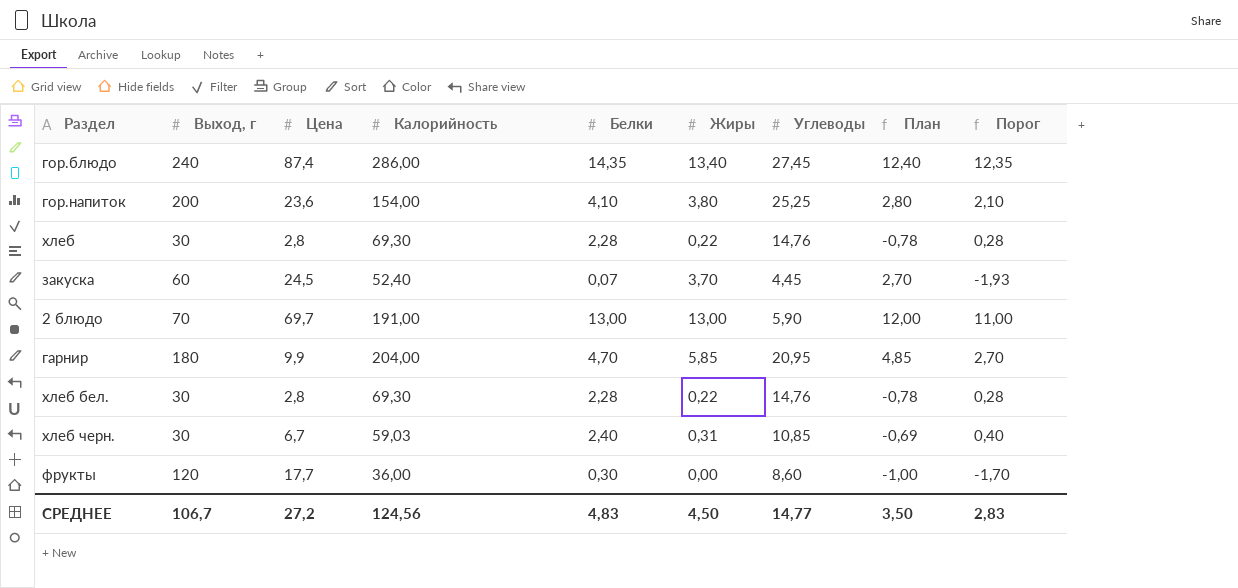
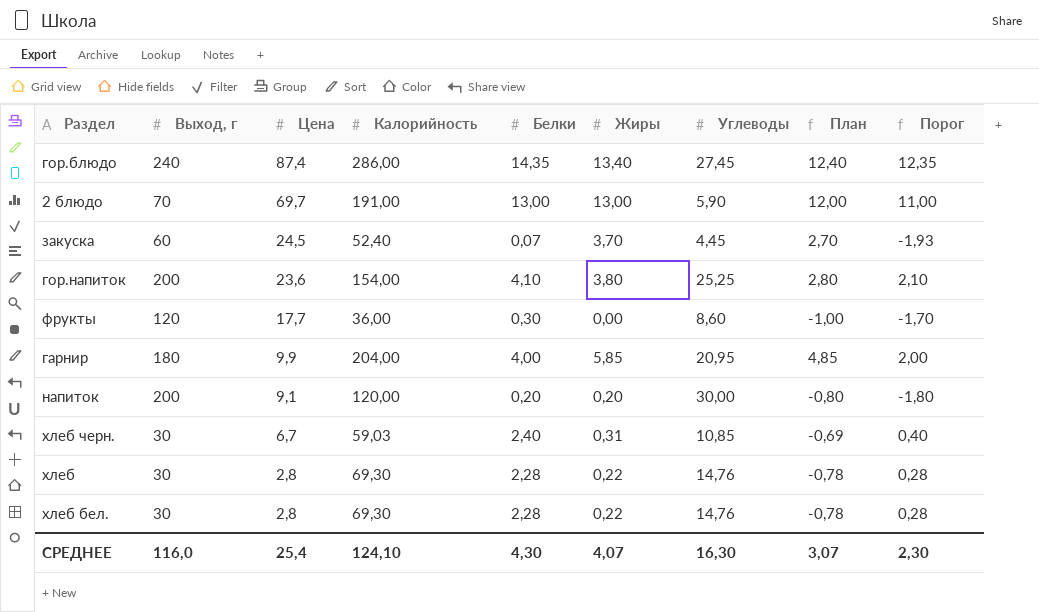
row order: none -> Цена descending
гарнир | Белки: 4,70 -> 4,00
гарнир | Порог: 2,70 -> 2,00
row напиток: none -> 200 | 9,1 | 120,00 | 0,20 | 0,20 | 30,00 | -0,80 | -1,80
СРЕДНЕЕ | Выход, г: 106,7 -> 116,0
СРЕДНЕЕ | Цена: 27,2 -> 25,4
СРЕДНЕЕ | Калорийность: 124,56 -> 124,10
СРЕДНЕЕ | Белки: 4,83 -> 4,30
СРЕДНЕЕ | Жиры: 4,50 -> 4,07
СРЕДНЕЕ | Углеводы: 14,77 -> 16,30
СРЕДНЕЕ | План: 3,50 -> 3,07
СРЕДНЕЕ | Порог: 2,83 -> 2,30

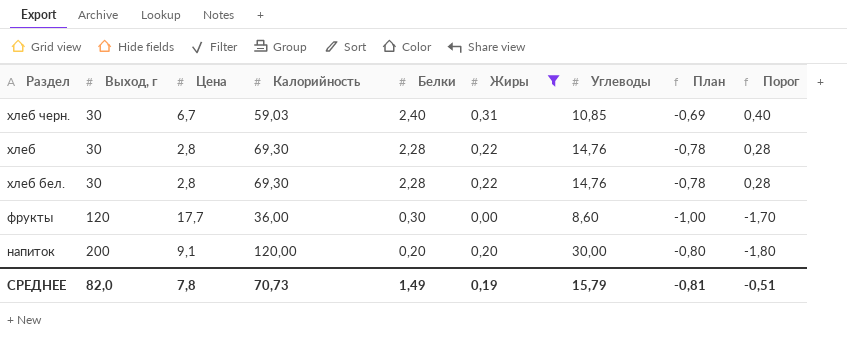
filter: none -> Жиры <= 0,31
row order: Цена descending -> Выход, г ascending
СРЕДНЕЕ | Выход, г: 116,0 -> 82,0
СРЕДНЕЕ | Цена: 25,4 -> 7,8
СРЕДНЕЕ | Калорийность: 124,10 -> 70,73
СРЕДНЕЕ | Белки: 4,30 -> 1,49
СРЕДНЕЕ | Жиры: 4,07 -> 0,19
СРЕДНЕЕ | Углеводы: 16,30 -> 15,79
СРЕДНЕЕ | План: 3,07 -> -0,81
СРЕДНЕЕ | Порог: 2,30 -> -0,51

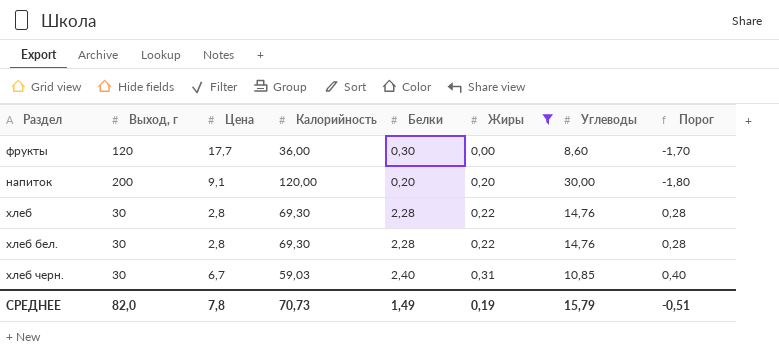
row order: Выход, г ascending -> Жиры ascending
column План | formula: [Жиры] - 1 -> none

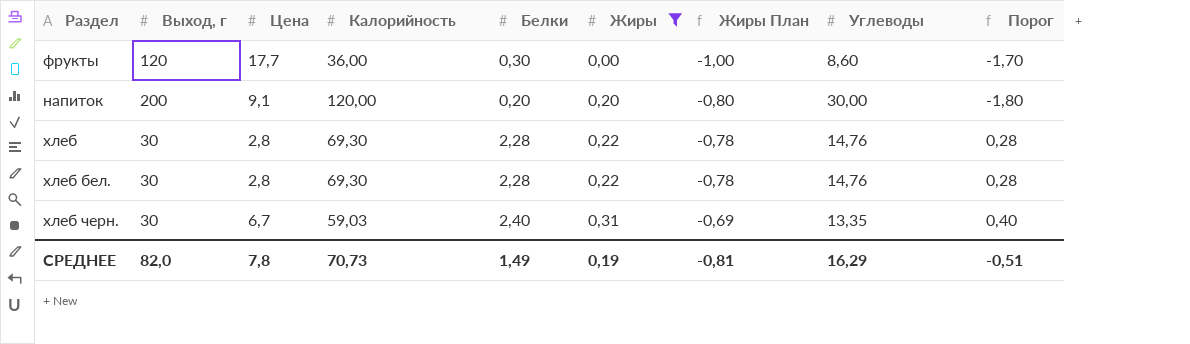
column Жиры План | formula: none -> [Жиры] - 1
хлеб черн. | Углеводы: 10,85 -> 13,35
СРЕДНЕЕ | Углеводы: 15,79 -> 16,29

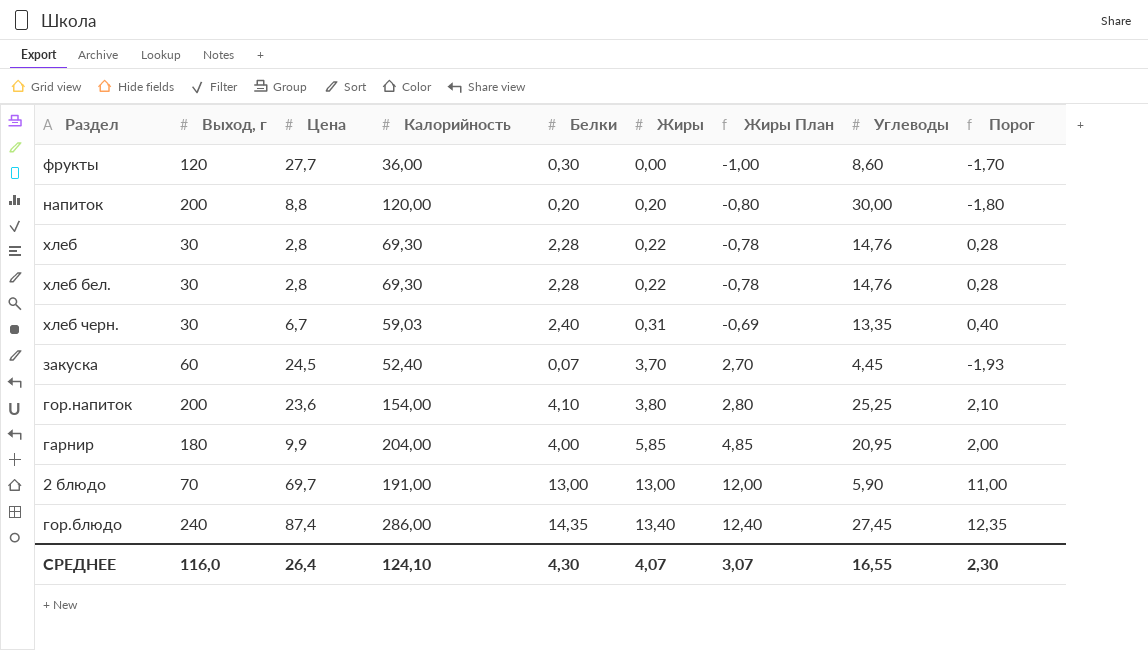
filter: Жиры <= 0,31 -> none
фрукты | Цена: 17,7 -> 27,7
напиток | Цена: 9,1 -> 8,8
СРЕДНЕЕ | Выход, г: 82,0 -> 116,0
СРЕДНЕЕ | Цена: 7,8 -> 26,4
СРЕДНЕЕ | Калорийность: 70,73 -> 124,10
СРЕДНЕЕ | Белки: 1,49 -> 4,30
СРЕДНЕЕ | Жиры: 0,19 -> 4,07
СРЕДНЕЕ | Жиры План: -0,81 -> 3,07
СРЕДНЕЕ | Углеводы: 16,29 -> 16,55
СРЕДНЕЕ | Порог: -0,51 -> 2,30

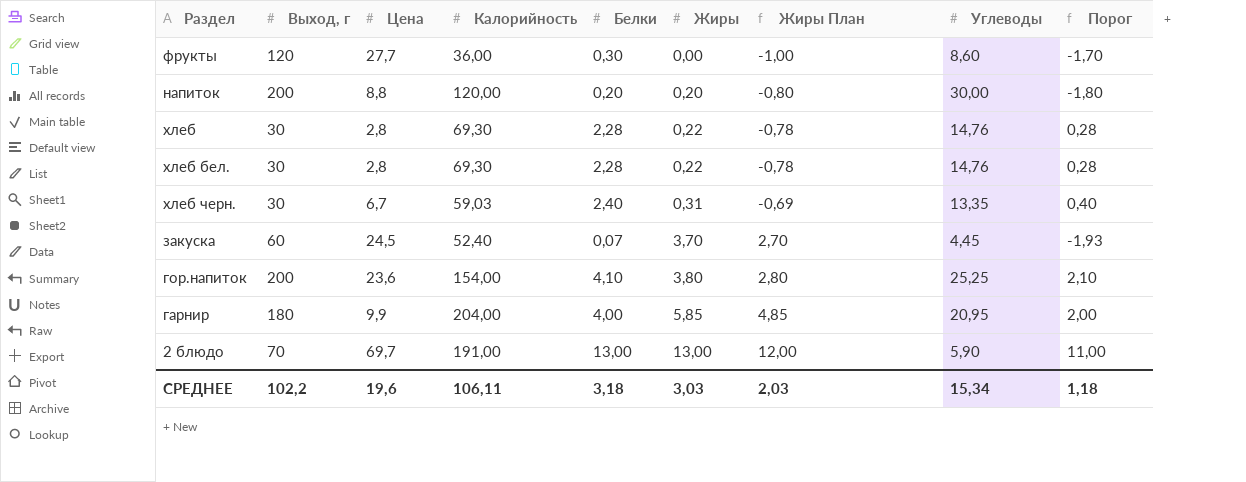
row гор.блюдо: 240 | 87,4 | 286,00 | 14,35 | 13,40 | 12,40 | 27,45 | 12,35 -> none
СРЕДНЕЕ | Выход, г: 116,0 -> 102,2
СРЕДНЕЕ | Цена: 26,4 -> 19,6
СРЕДНЕЕ | Калорийность: 124,10 -> 106,11
СРЕДНЕЕ | Белки: 4,30 -> 3,18
СРЕДНЕЕ | Жиры: 4,07 -> 3,03
СРЕДНЕЕ | Жиры План: 3,07 -> 2,03
СРЕДНЕЕ | Углеводы: 16,55 -> 15,34
СРЕДНЕЕ | Порог: 2,30 -> 1,18

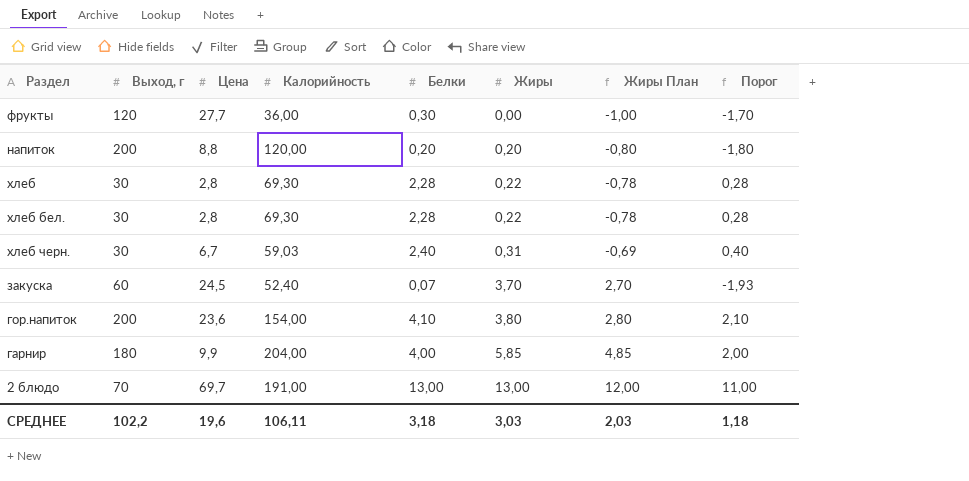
column Углеводы | position: 8 -> none

